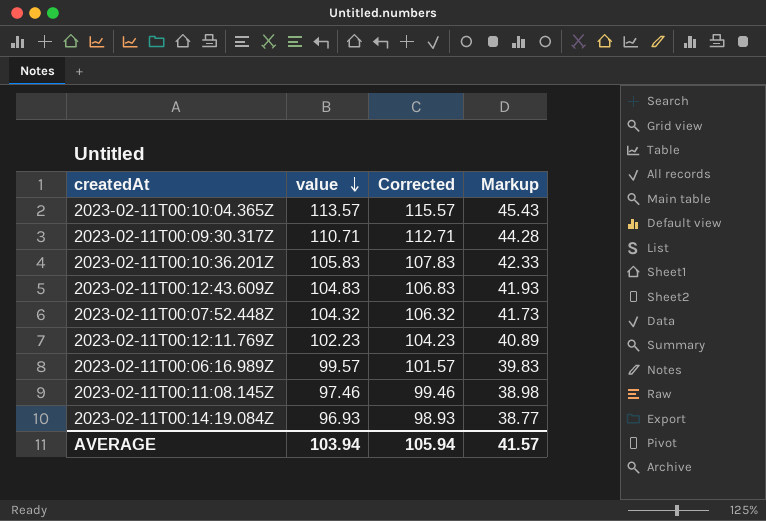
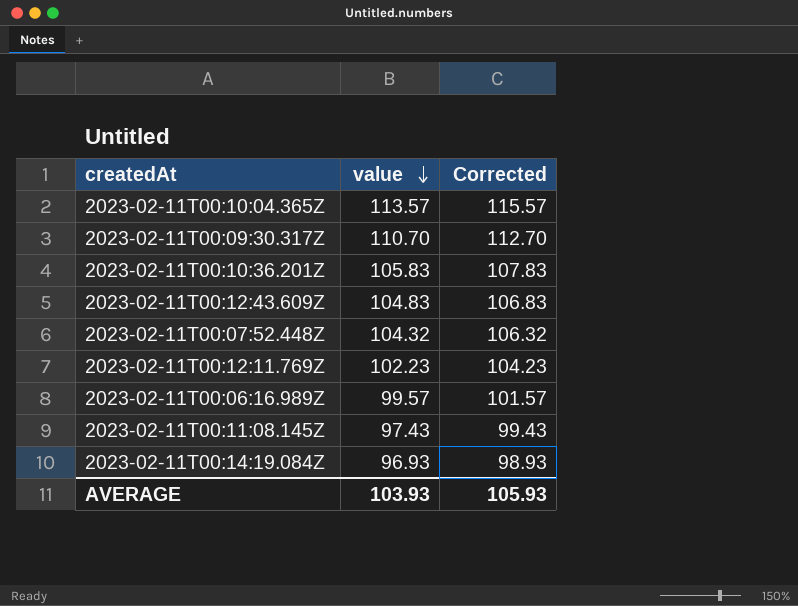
column Markup | formula: [value] * 0.4 -> none
2023-02-11T00:09:30.317Z | value: 110.71 -> 110.70
2023-02-11T00:09:30.317Z | Corrected: 112.71 -> 112.70
2023-02-11T00:11:08.145Z | value: 97.46 -> 97.43
2023-02-11T00:11:08.145Z | Corrected: 99.46 -> 99.43
AVERAGE | value: 103.94 -> 103.93
AVERAGE | Corrected: 105.94 -> 105.93

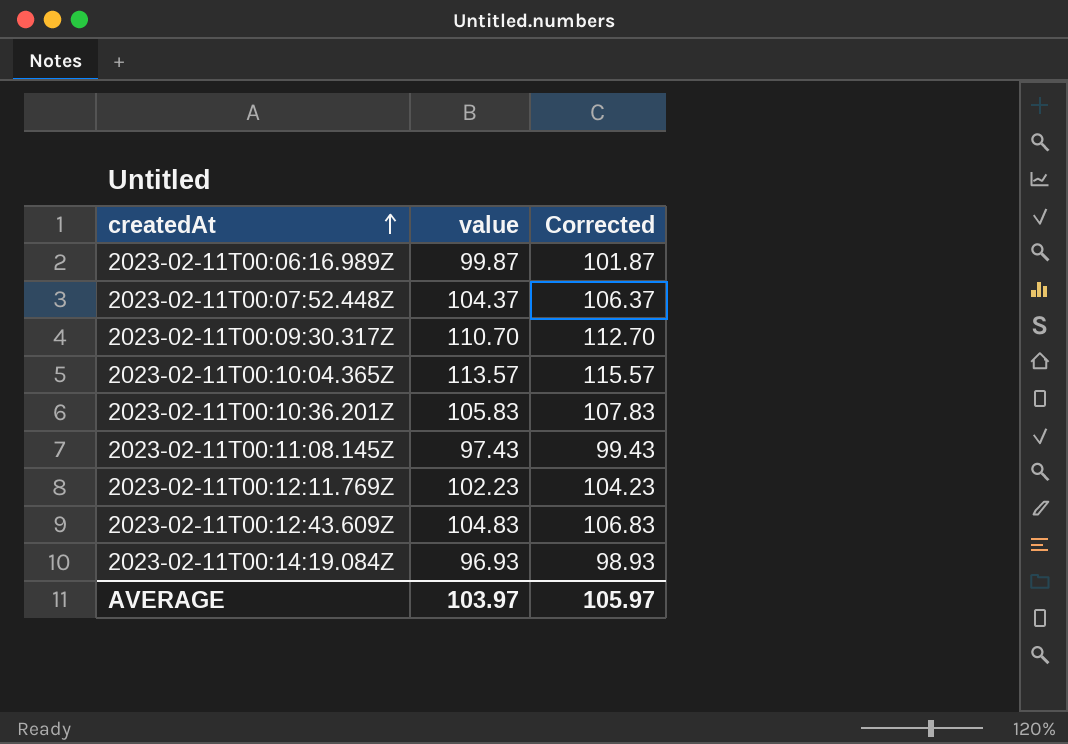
row order: value descending -> createdAt ascending
2023-02-11T00:06:16.989Z | value: 99.57 -> 99.87
2023-02-11T00:06:16.989Z | Corrected: 101.57 -> 101.87
2023-02-11T00:07:52.448Z | value: 104.32 -> 104.37
2023-02-11T00:07:52.448Z | Corrected: 106.32 -> 106.37
AVERAGE | value: 103.93 -> 103.97
AVERAGE | Corrected: 105.93 -> 105.97

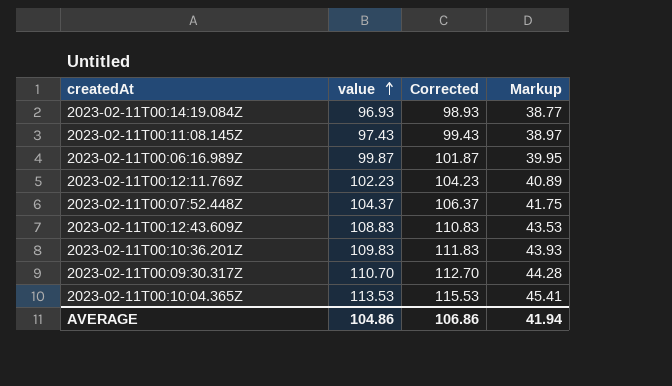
row order: createdAt ascending -> value ascending
column Markup | formula: none -> [value] * 0.4
2023-02-11T00:12:43.609Z | value: 104.83 -> 108.83
2023-02-11T00:12:43.609Z | Corrected: 106.83 -> 110.83
2023-02-11T00:10:36.201Z | value: 105.83 -> 109.83
2023-02-11T00:10:36.201Z | Corrected: 107.83 -> 111.83
2023-02-11T00:10:04.365Z | value: 113.57 -> 113.53
2023-02-11T00:10:04.365Z | Corrected: 115.57 -> 115.53
AVERAGE | value: 103.97 -> 104.86
AVERAGE | Corrected: 105.97 -> 106.86

